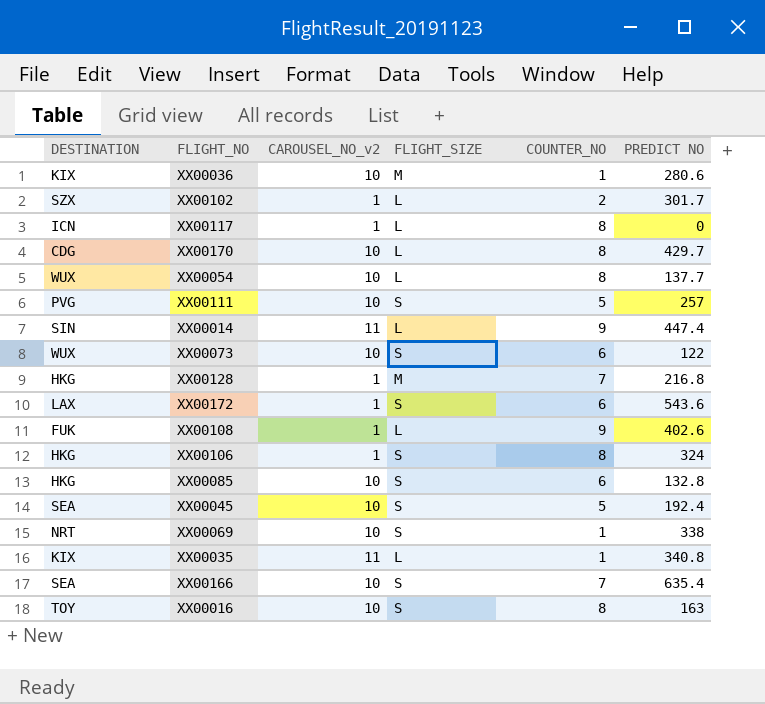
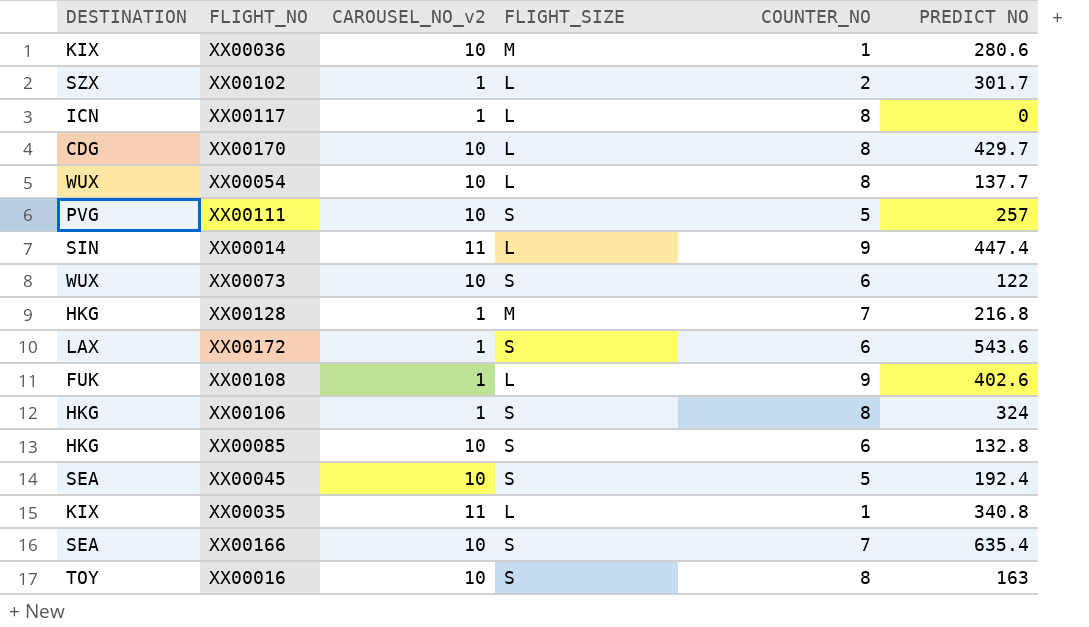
row XX00069: NRT | 10 | S | 1 | 338 -> none

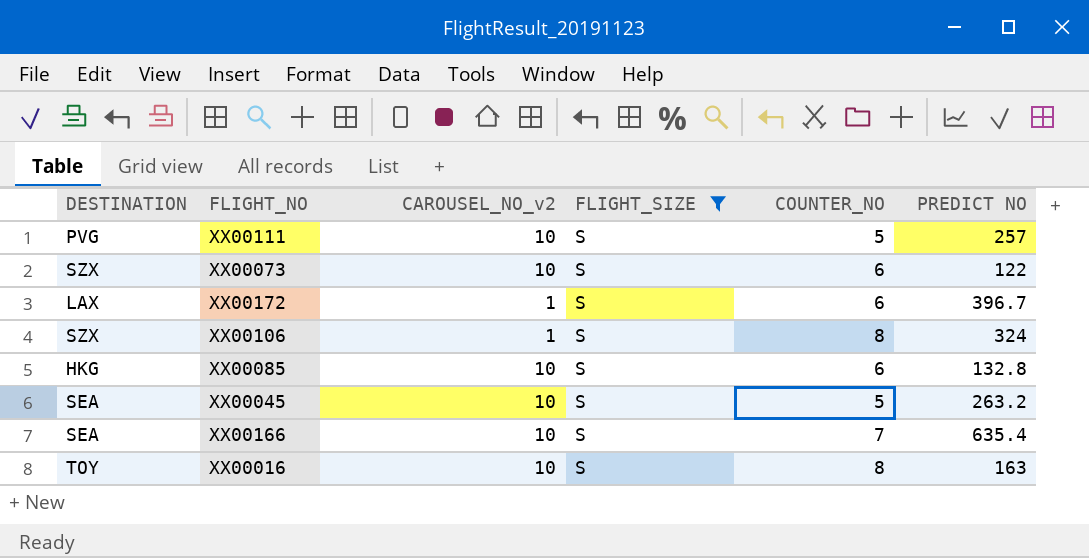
filter: none -> FLIGHT_SIZE = S
XX00073 | DESTINATION: WUX -> SZX
XX00172 | PREDICT NO: 543.6 -> 396.7
XX00106 | DESTINATION: HKG -> SZX
XX00045 | PREDICT NO: 192.4 -> 263.2

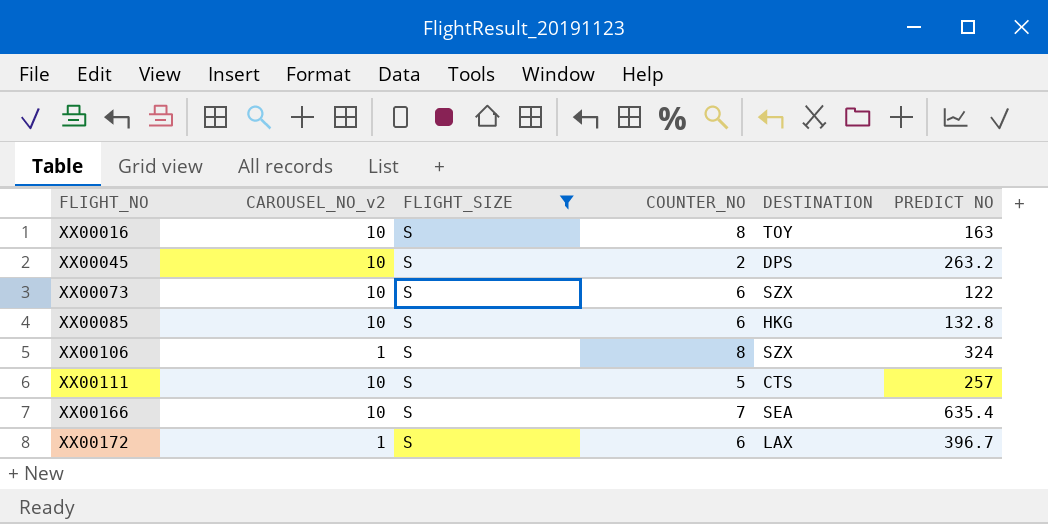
row order: none -> FLIGHT_NO ascending
column DESTINATION | position: 1 -> 5
XX00045 | COUNTER_NO: 5 -> 2
XX00045 | DESTINATION: SEA -> DPS
XX00111 | DESTINATION: PVG -> CTS

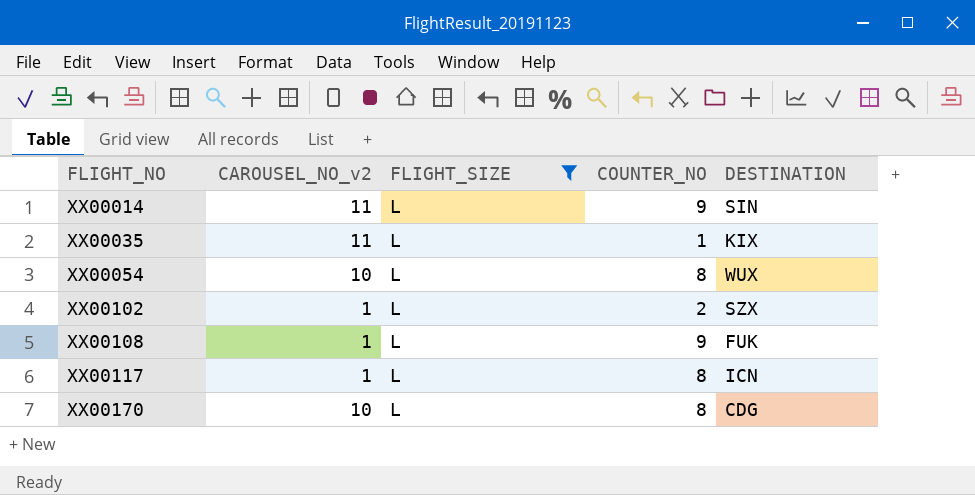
filter: FLIGHT_SIZE = S -> FLIGHT_SIZE = L
column PREDICT NO | position: 6 -> none

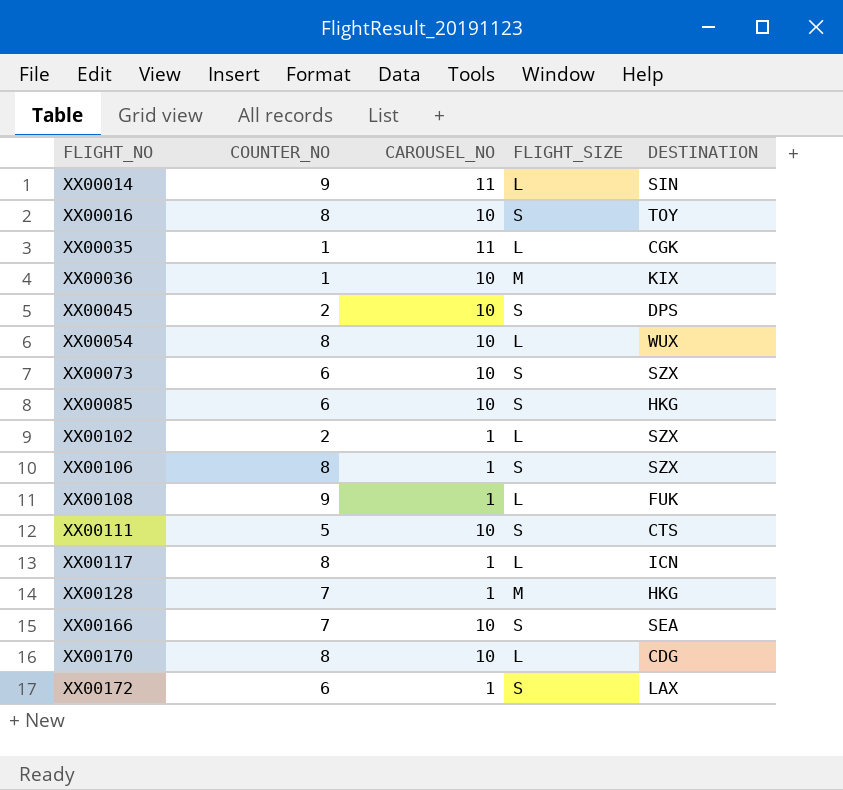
filter: FLIGHT_SIZE = L -> none
column COUNTER_NO | position: 4 -> 2
column name: CAROUSEL_NO_v2 -> CAROUSEL_NO
XX00035 | DESTINATION: KIX -> CGK

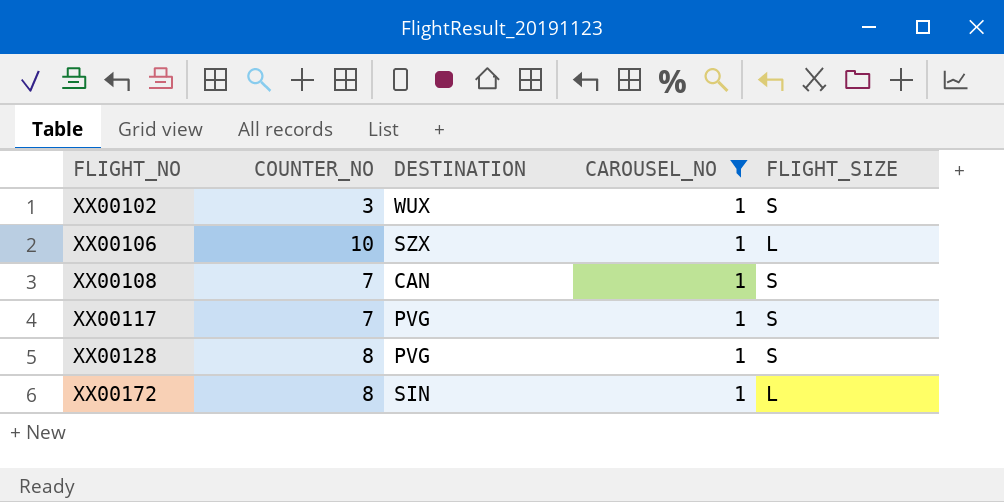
filter: none -> CAROUSEL_NO = 1
column DESTINATION | position: 5 -> 3
XX00102 | COUNTER_NO: 2 -> 3
XX00102 | DESTINATION: SZX -> WUX
XX00102 | FLIGHT_SIZE: L -> S
XX00106 | COUNTER_NO: 8 -> 10
XX00106 | FLIGHT_SIZE: S -> L
XX00108 | COUNTER_NO: 9 -> 7
XX00108 | DESTINATION: FUK -> CAN
XX00108 | FLIGHT_SIZE: L -> S
XX00117 | COUNTER_NO: 8 -> 7
XX00117 | DESTINATION: ICN -> PVG
XX00117 | FLIGHT_SIZE: L -> S
XX00128 | COUNTER_NO: 7 -> 8
XX00128 | DESTINATION: HKG -> PVG
XX00128 | FLIGHT_SIZE: M -> S
XX00172 | COUNTER_NO: 6 -> 8
XX00172 | DESTINATION: LAX -> SIN
XX00172 | FLIGHT_SIZE: S -> L

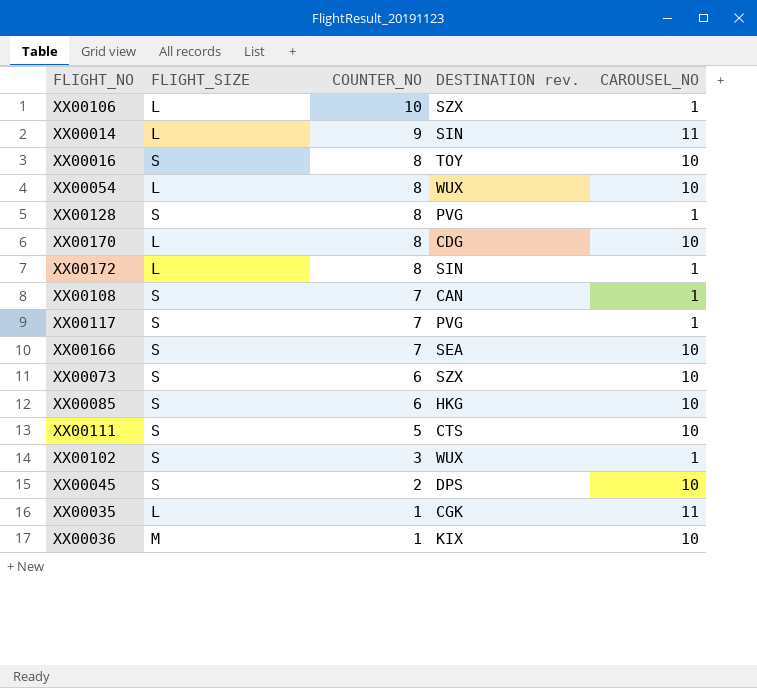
filter: CAROUSEL_NO = 1 -> none
row order: FLIGHT_NO ascending -> COUNTER_NO descending
column FLIGHT_SIZE | position: 5 -> 2
column name: DESTINATION -> DESTINATION rev.

